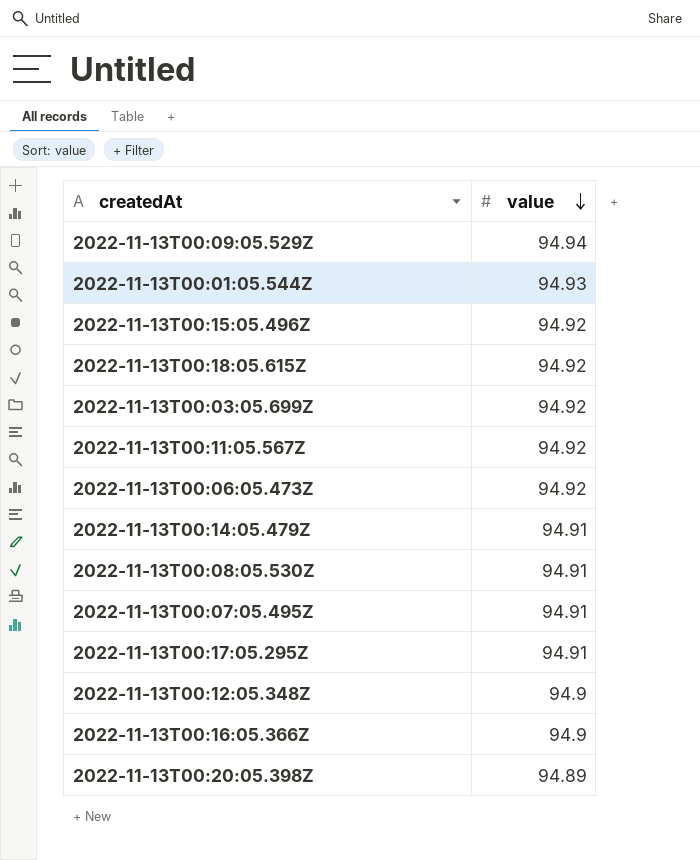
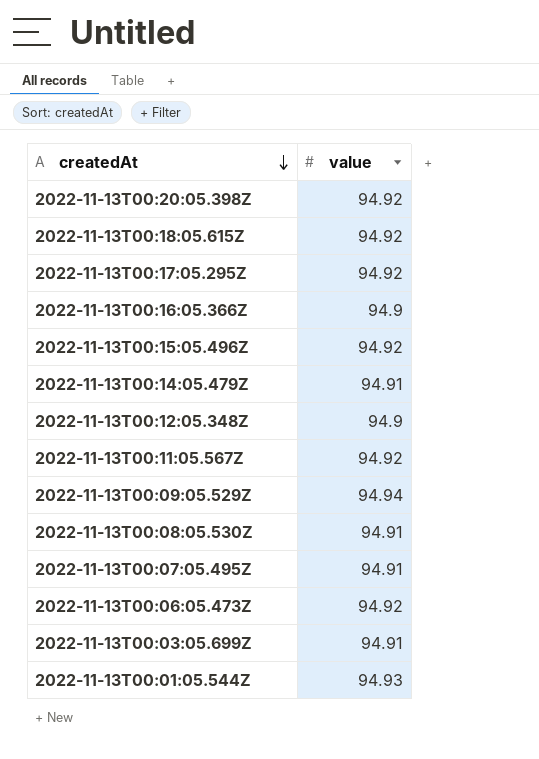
row order: value descending -> createdAt descending
2022-11-13T00:20:05.398Z | value: 94.89 -> 94.92
2022-11-13T00:17:05.295Z | value: 94.91 -> 94.92
2022-11-13T00:03:05.699Z | value: 94.92 -> 94.91

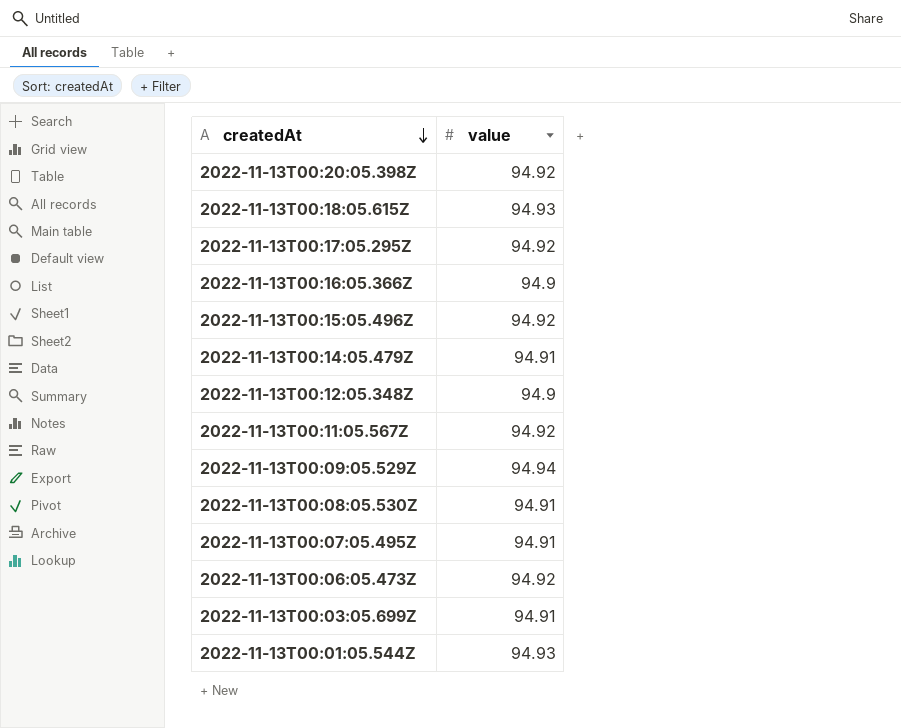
2022-11-13T00:18:05.615Z | value: 94.92 -> 94.93

